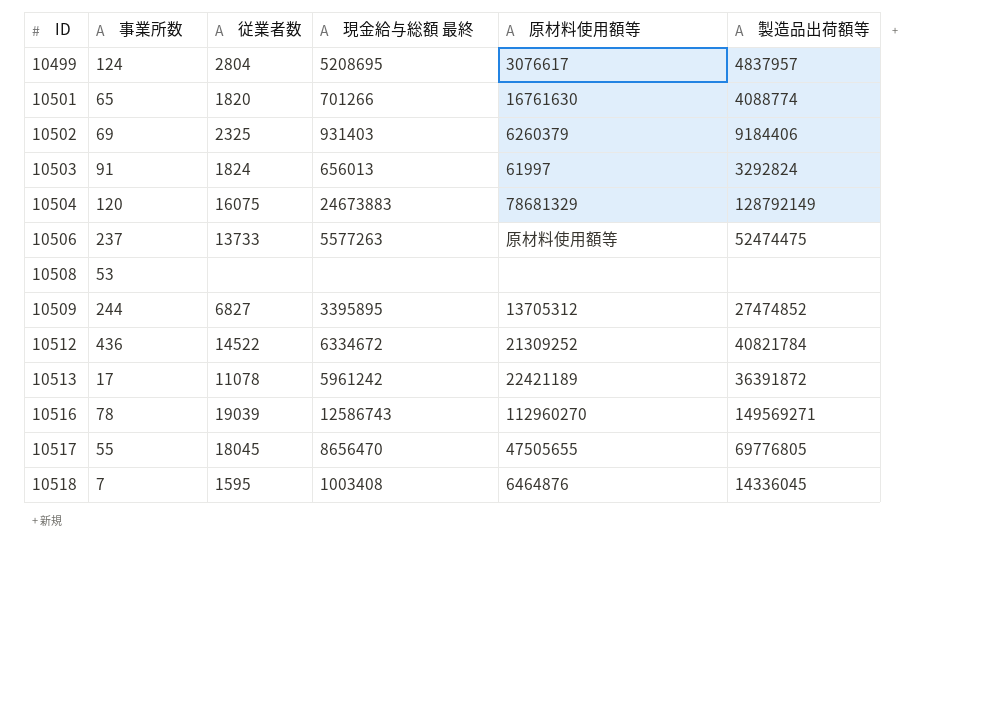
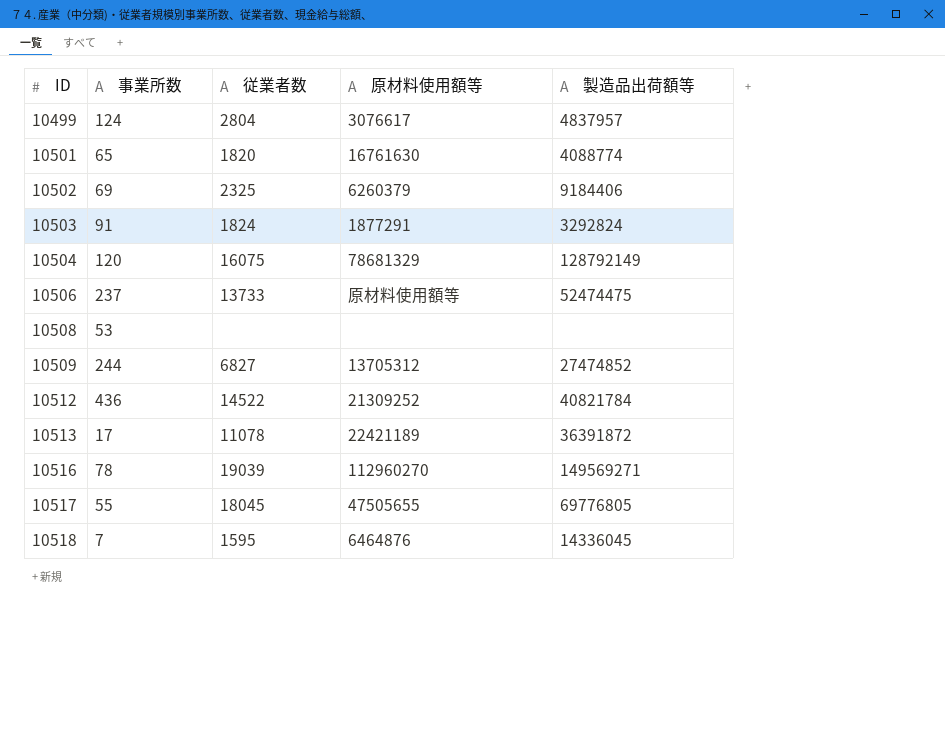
column 現金給与総額 最終 | position: 4 -> none
10503 | 原材料使用額等: 61997 -> 1877291

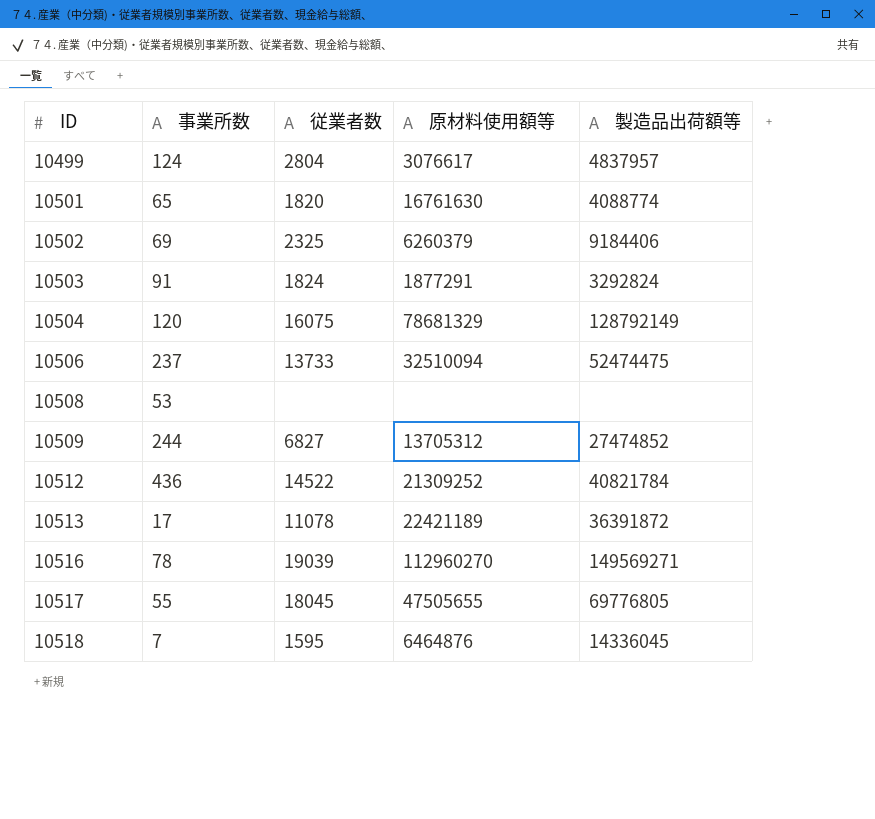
10506 | 原材料使用額等: 原材料使用額等 -> 32510094

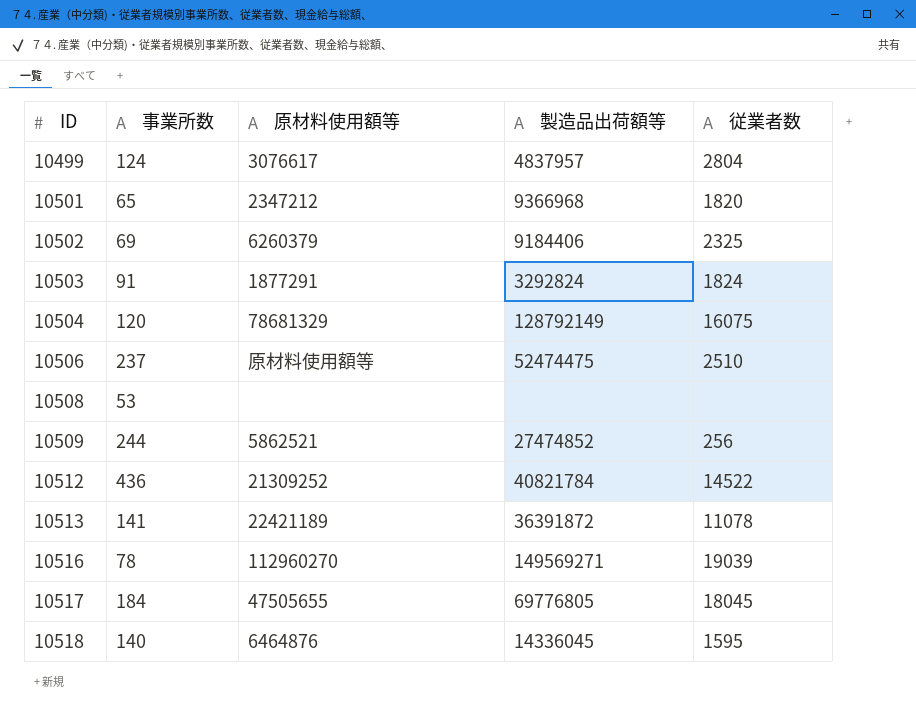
column 従業者数 | position: 3 -> 5
10501 | 原材料使用額等: 16761630 -> 2347212
10501 | 製造品出荷額等: 4088774 -> 9366968
10506 | 原材料使用額等: 32510094 -> 原材料使用額等
10506 | 従業者数: 13733 -> 2510
10509 | 原材料使用額等: 13705312 -> 5862521
10509 | 従業者数: 6827 -> 256
10513 | 事業所数: 17 -> 141
10517 | 事業所数: 55 -> 184
10518 | 事業所数: 7 -> 140

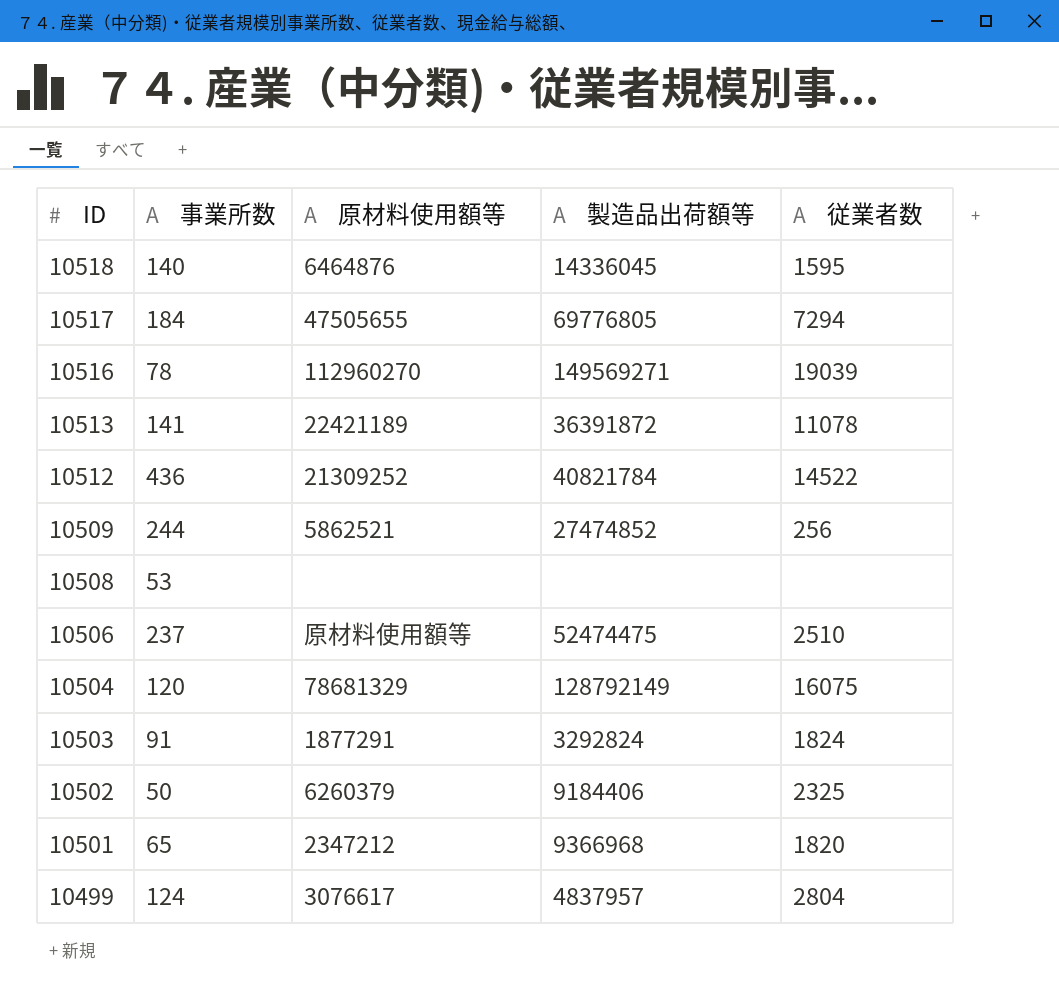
row order: ID ascending -> ID descending
10517 | 従業者数: 18045 -> 7294
10502 | 事業所数: 69 -> 50

